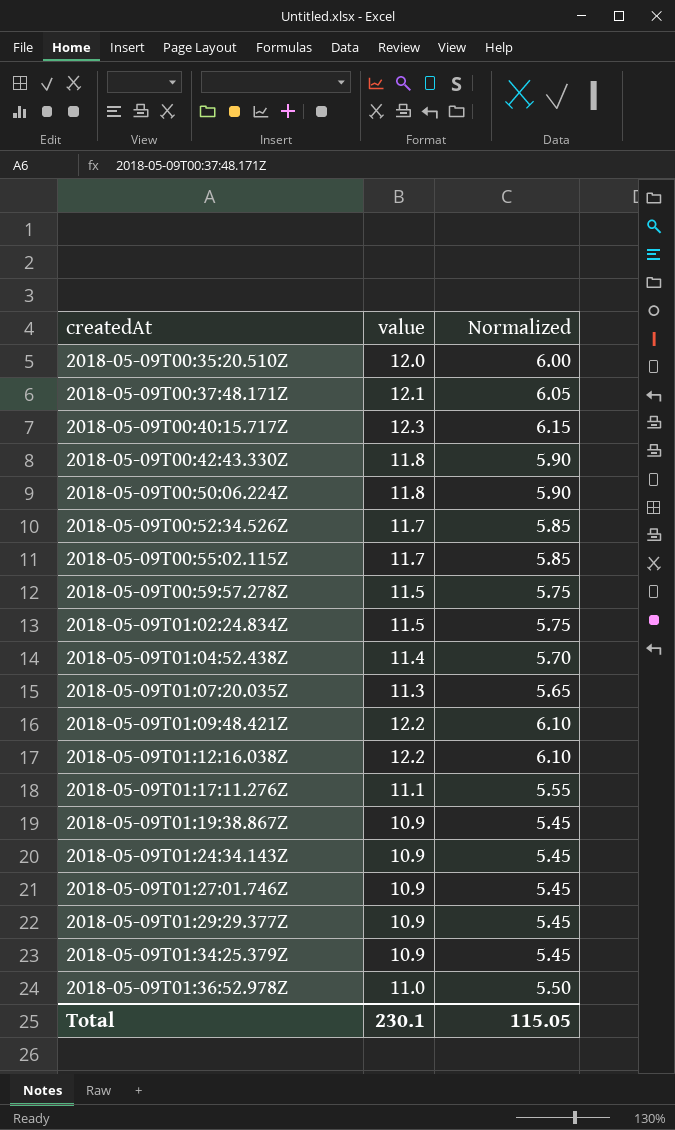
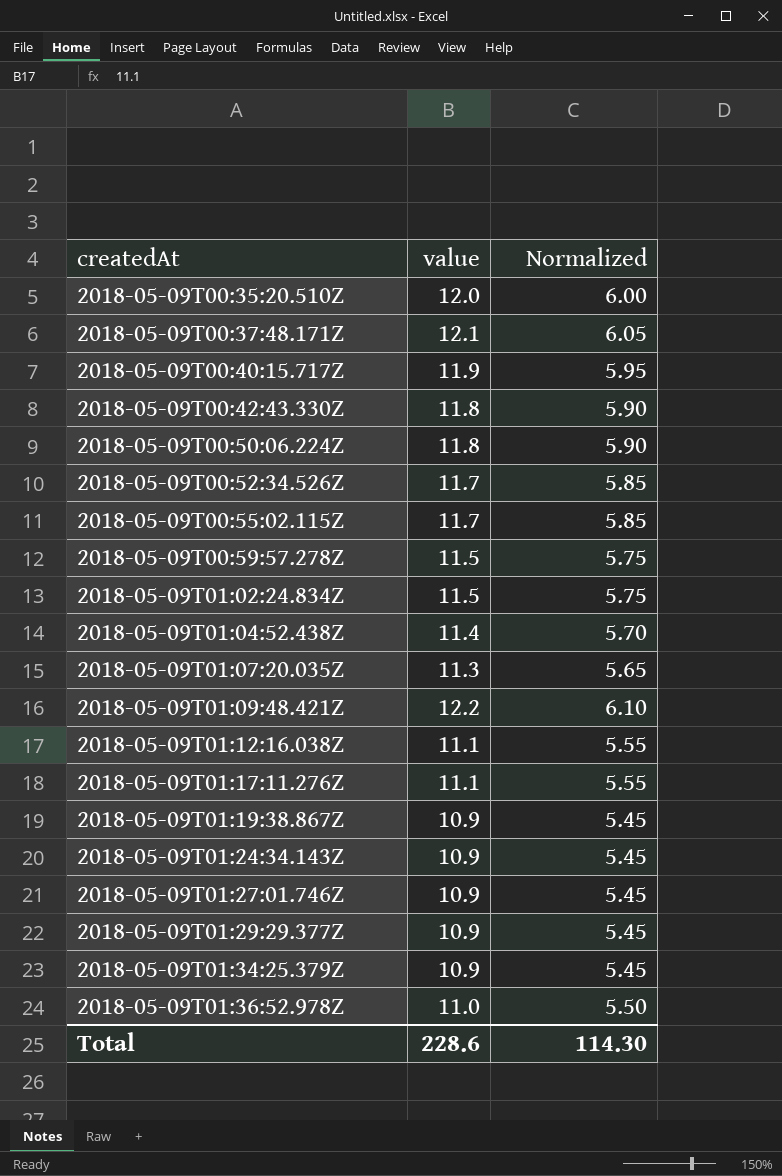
2018-05-09T00:40:15.717Z | value: 12.3 -> 11.9
2018-05-09T00:40:15.717Z | Normalized: 6.15 -> 5.95
2018-05-09T01:12:16.038Z | value: 12.2 -> 11.1
2018-05-09T01:12:16.038Z | Normalized: 6.10 -> 5.55
Total | value: 230.1 -> 228.6
Total | Normalized: 115.05 -> 114.30

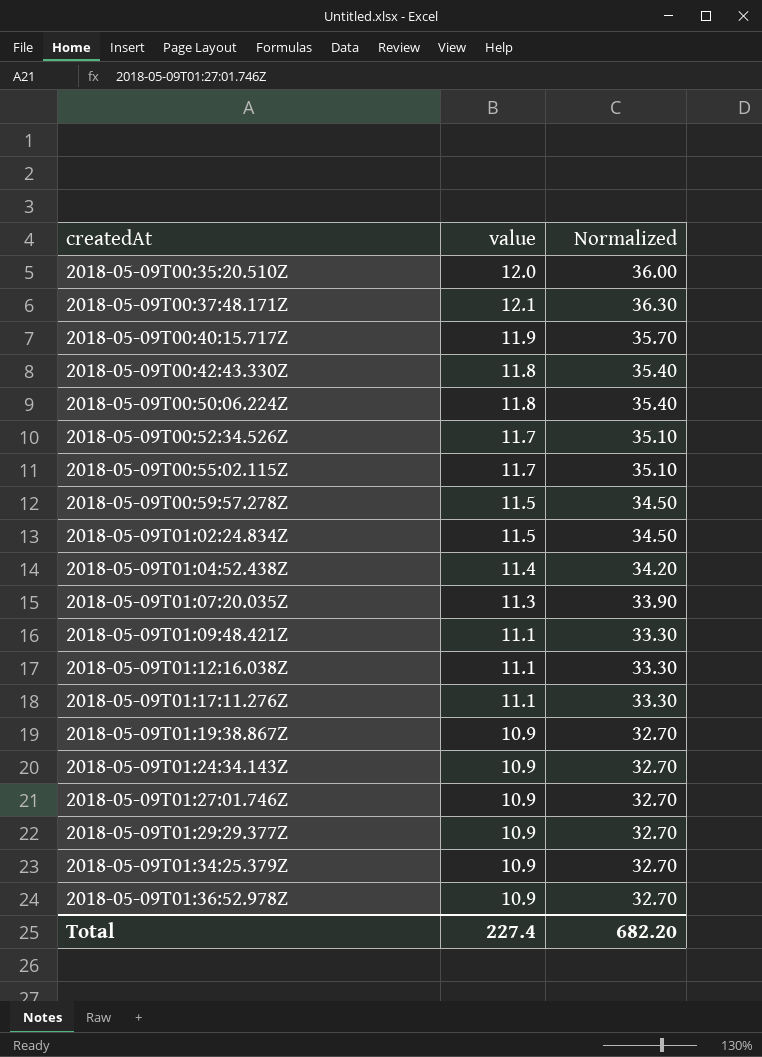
column Normalized | formula: [value] * 0.5 -> [value] * 3
2018-05-09T01:09:48.421Z | value: 12.2 -> 11.1
2018-05-09T01:36:52.978Z | value: 11.0 -> 10.9
Total | value: 228.6 -> 227.4
Total | Normalized: 114.30 -> 682.20

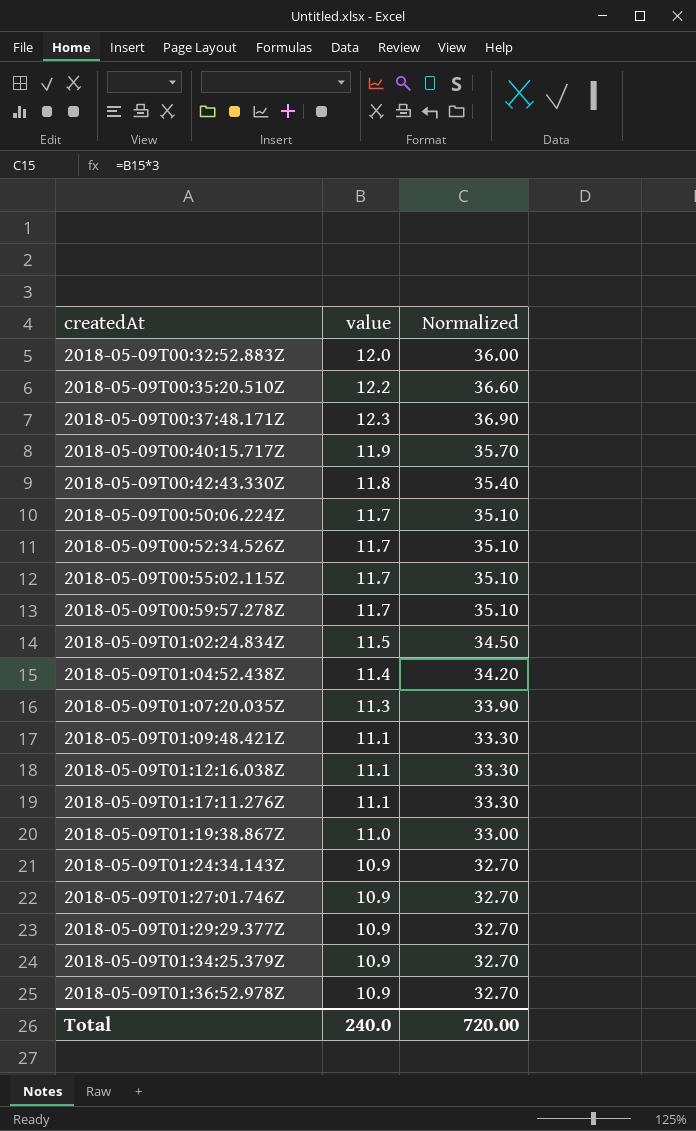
row 2018-05-09T00:32:52.883Z: none -> 12.0 | 36.00
2018-05-09T00:35:20.510Z | value: 12.0 -> 12.2
2018-05-09T00:35:20.510Z | Normalized: 36.00 -> 36.60
2018-05-09T00:37:48.171Z | value: 12.1 -> 12.3
2018-05-09T00:37:48.171Z | Normalized: 36.30 -> 36.90
2018-05-09T00:50:06.224Z | value: 11.8 -> 11.7
2018-05-09T00:50:06.224Z | Normalized: 35.40 -> 35.10
2018-05-09T00:59:57.278Z | value: 11.5 -> 11.7
2018-05-09T00:59:57.278Z | Normalized: 34.50 -> 35.10
2018-05-09T01:19:38.867Z | value: 10.9 -> 11.0
2018-05-09T01:19:38.867Z | Normalized: 32.70 -> 33.00
Total | value: 227.4 -> 240.0
Total | Normalized: 682.20 -> 720.00

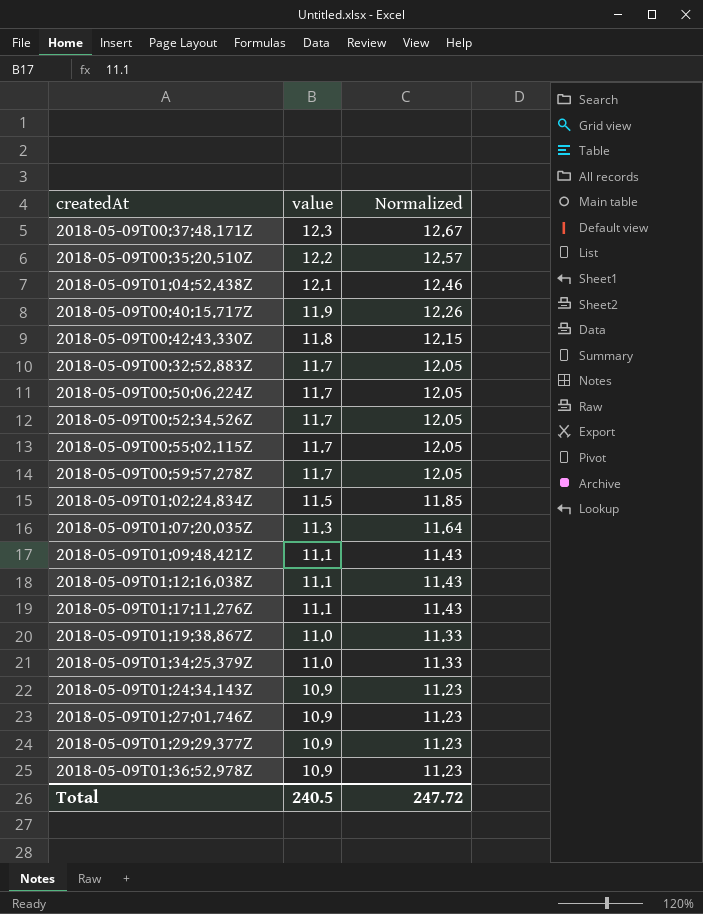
row order: createdAt ascending -> value descending
column Normalized | formula: [value] * 3 -> [value] * 1.03
2018-05-09T01:04:52.438Z | value: 11.4 -> 12.1
2018-05-09T00:32:52.883Z | value: 12.0 -> 11.7
2018-05-09T01:34:25.379Z | value: 10.9 -> 11.0
Total | value: 240.0 -> 240.5
Total | Normalized: 720.00 -> 247.72

